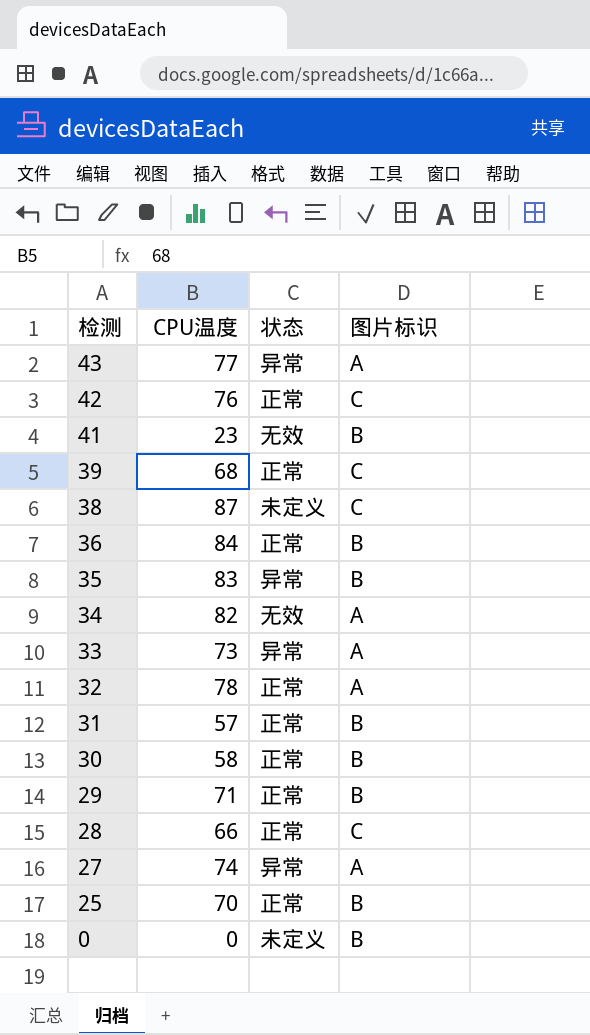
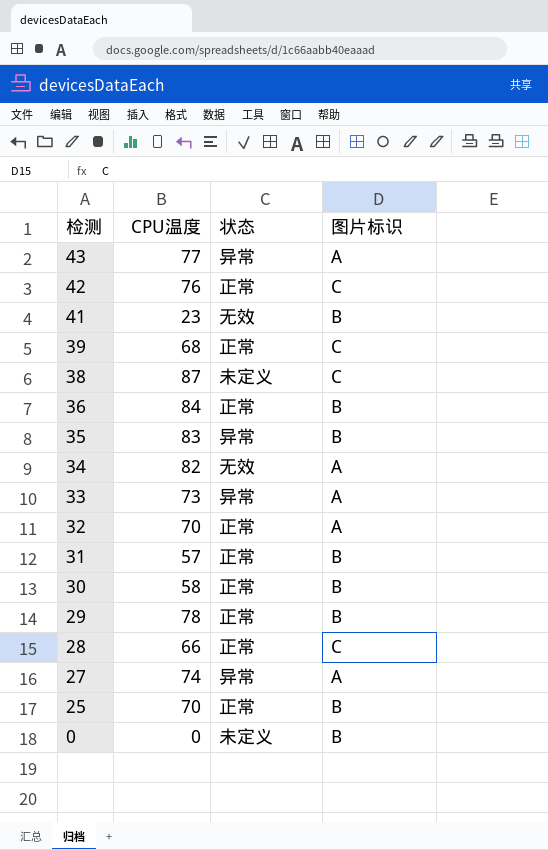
32 | CPU温度: 78 -> 70
29 | CPU温度: 71 -> 78

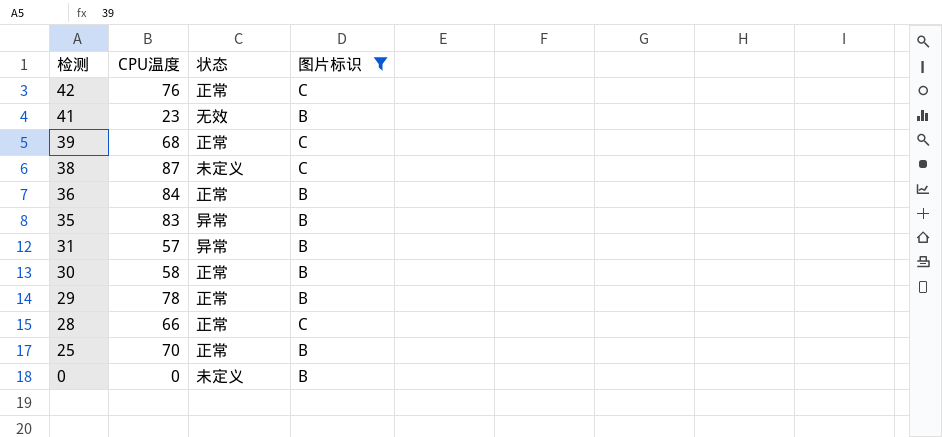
filter: none -> 图片标识 != A
31 | 状态: 正常 -> 异常

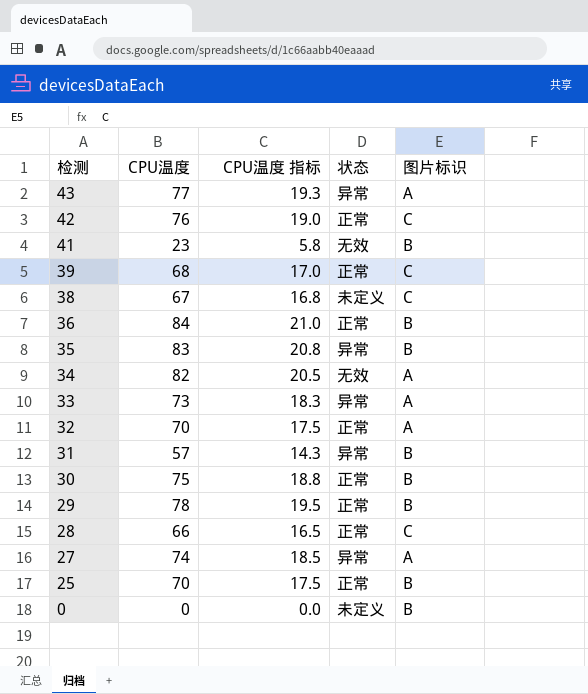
filter: 图片标识 != A -> none
column CPU温度 指标 | formula: none -> [CPU温度] * 0.25
38 | CPU温度: 87 -> 67
30 | CPU温度: 58 -> 75

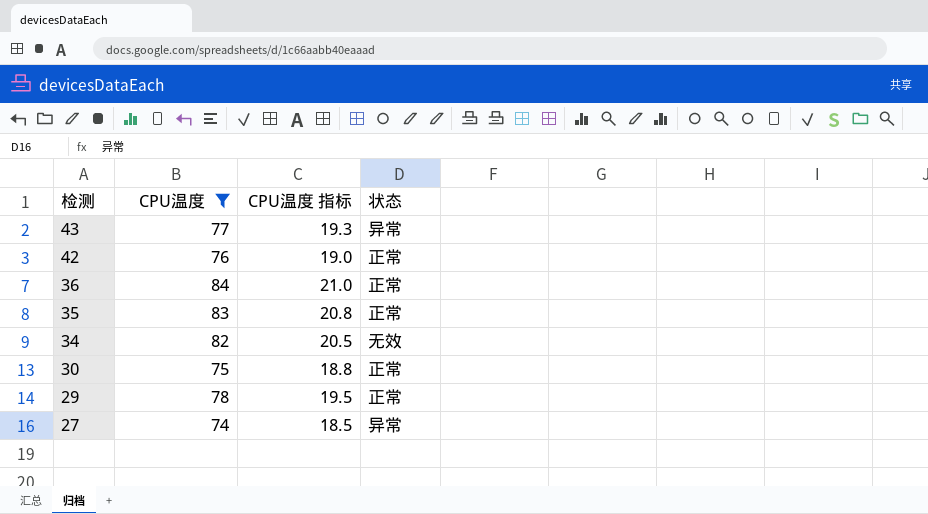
filter: none -> CPU温度 >= 74
column 图片标识 | position: 5 -> none
35 | 状态: 异常 -> 正常

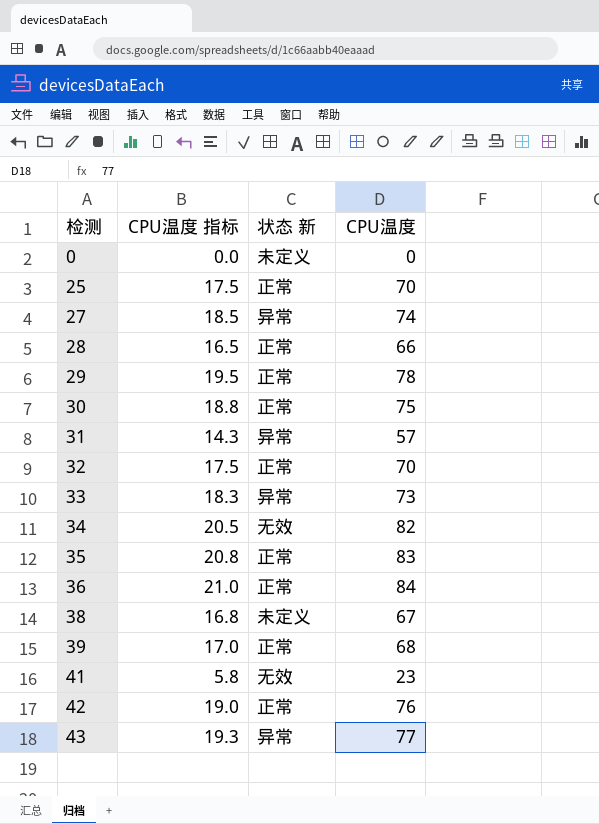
filter: CPU温度 >= 74 -> none
row order: 检测 descending -> 检测 ascending
column name: 状态 -> 状态 新
column CPU温度 | position: 2 -> 4

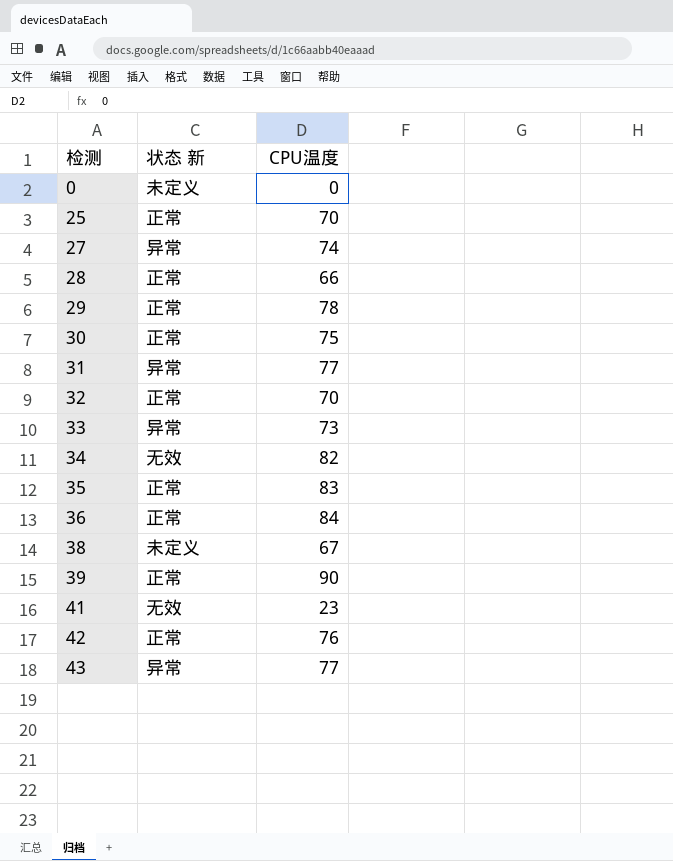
column CPU温度 指标 | formula: [CPU温度] * 0.25 -> none
31 | CPU温度: 57 -> 77
39 | CPU温度: 68 -> 90

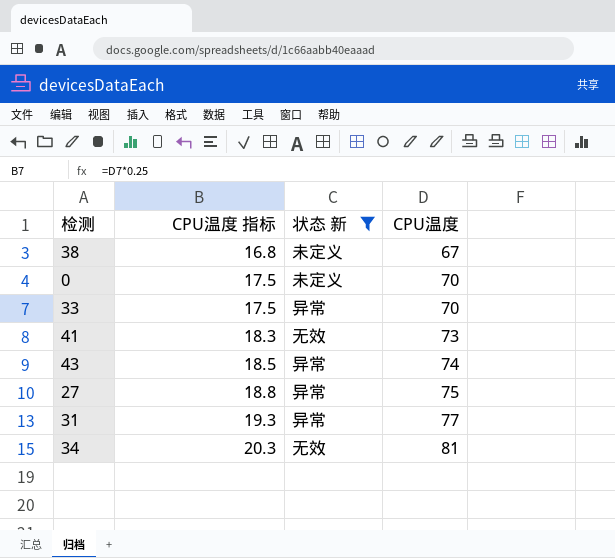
filter: none -> 状态 新 != 正常
row order: 检测 ascending -> CPU温度 指标 ascending
column CPU温度 指标 | formula: none -> [CPU温度] * 0.25
0 | CPU温度: 0 -> 70
33 | CPU温度: 73 -> 70
41 | CPU温度: 23 -> 73
43 | CPU温度: 77 -> 74
27 | CPU温度: 74 -> 75
34 | CPU温度: 82 -> 81

